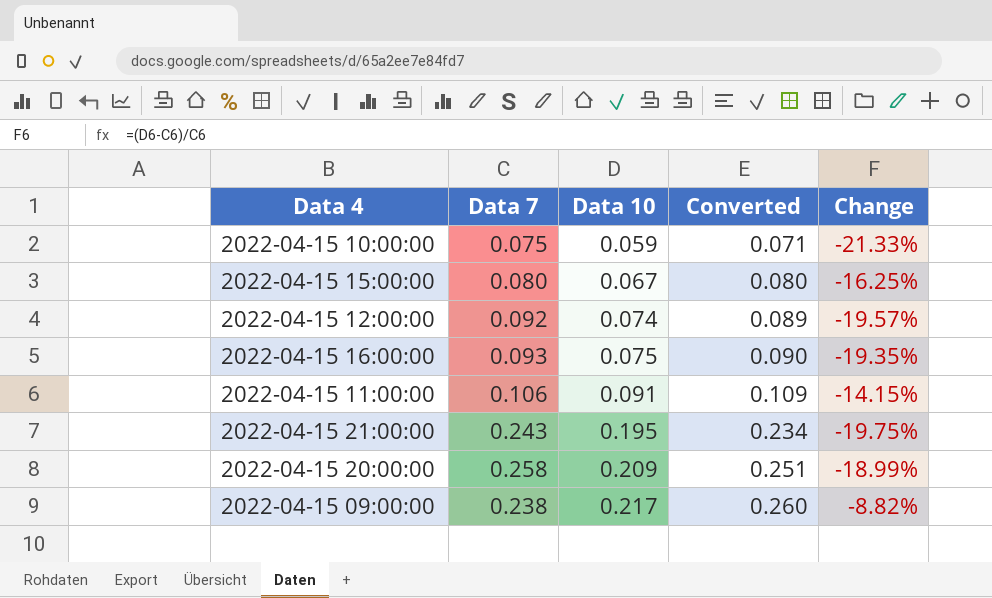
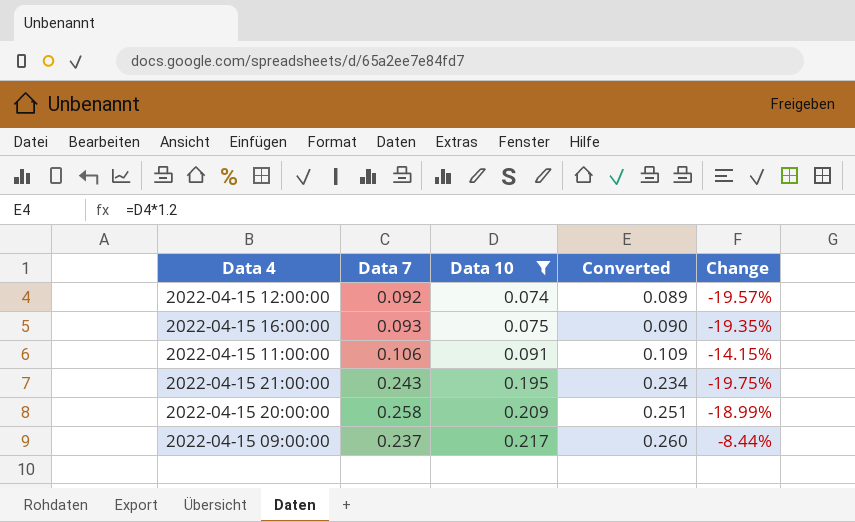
filter: none -> Data 10 >= 0.074
2022-04-15 09:00:00 | Data 7: 0.238 -> 0.237
2022-04-15 09:00:00 | Change: -8.82% -> -8.44%

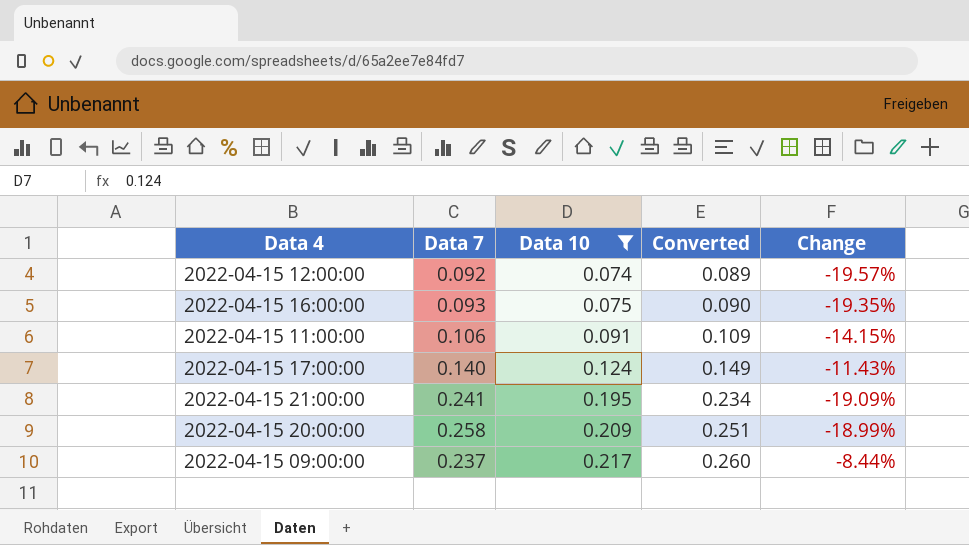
row 2022-04-15 17:00:00: none -> 0.140 | 0.124 | 0.149 | -11.43%
2022-04-15 21:00:00 | Data 7: 0.243 -> 0.241
2022-04-15 21:00:00 | Change: -19.75% -> -19.09%

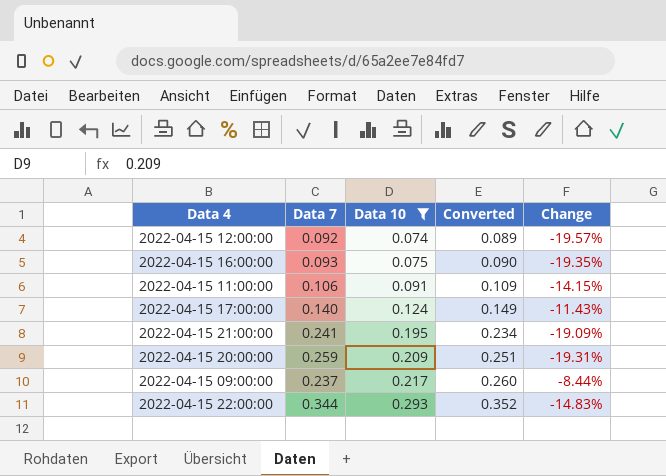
2022-04-15 20:00:00 | Data 7: 0.258 -> 0.259
2022-04-15 20:00:00 | Change: -18.99% -> -19.31%
row 2022-04-15 22:00:00: none -> 0.344 | 0.293 | 0.352 | -14.83%

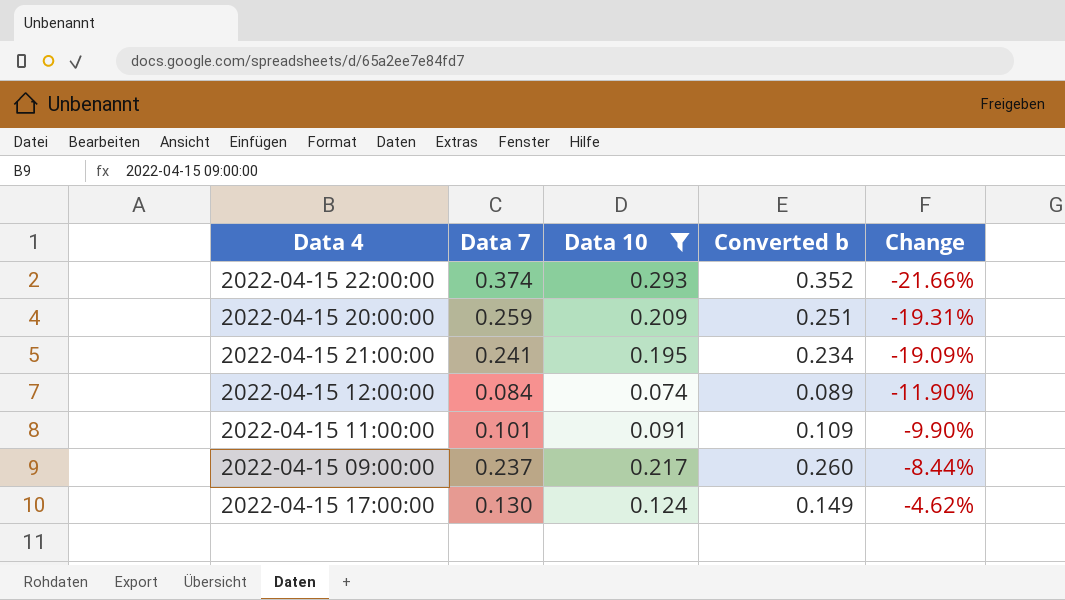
row order: Data 10 ascending -> Change ascending
column name: Converted -> Converted b
row 2022-04-15 16:00:00: 0.093 | 0.075 | 0.090 | -19.35% -> none
2022-04-15 22:00:00 | Data 7: 0.344 -> 0.374
2022-04-15 22:00:00 | Change: -14.83% -> -21.66%
2022-04-15 12:00:00 | Data 7: 0.092 -> 0.084
2022-04-15 12:00:00 | Change: -19.57% -> -11.90%
2022-04-15 11:00:00 | Data 7: 0.106 -> 0.101
2022-04-15 11:00:00 | Change: -14.15% -> -9.90%
2022-04-15 17:00:00 | Data 7: 0.140 -> 0.130
2022-04-15 17:00:00 | Change: -11.43% -> -4.62%

